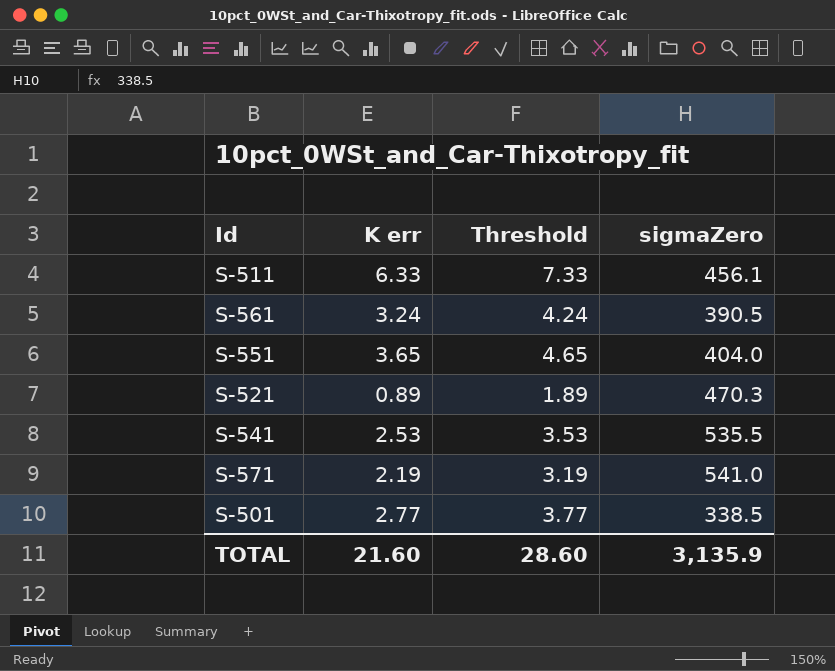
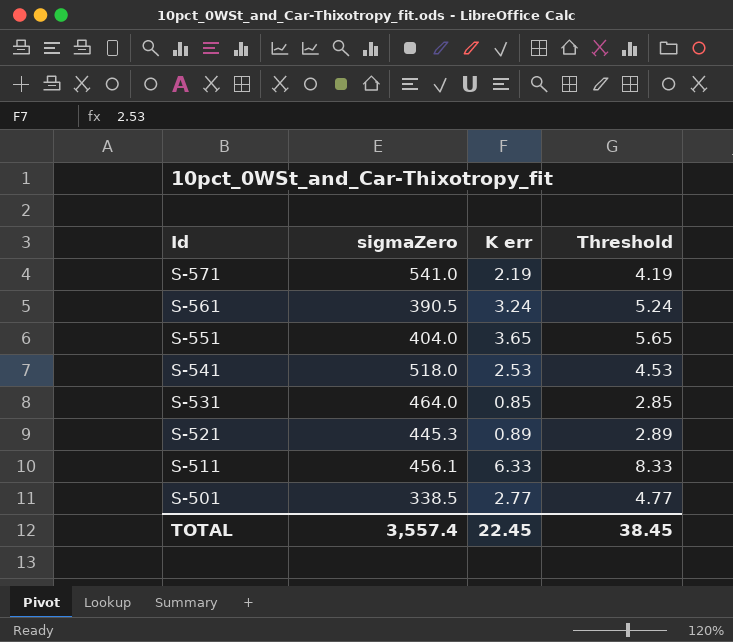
row order: none -> Id descending
column sigmaZero | position: 4 -> 2
column Threshold | formula: [K err] + 1 -> [K err] + 2
S-541 | sigmaZero: 535.5 -> 518.0
row S-531: none -> 464.0 | 0.85 | 2.85
S-521 | sigmaZero: 470.3 -> 445.3
TOTAL | sigmaZero: 3,135.9 -> 3,557.4
TOTAL | K err: 21.60 -> 22.45
TOTAL | Threshold: 28.60 -> 38.45

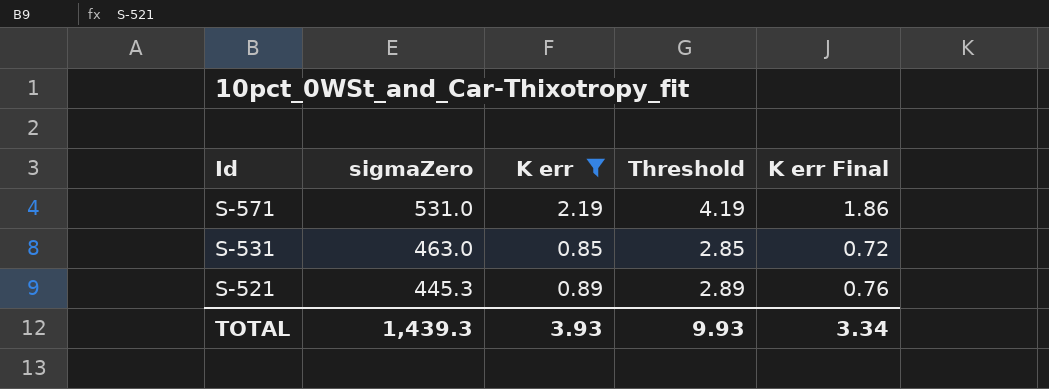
filter: none -> K err <= 2.19
column K err Final | formula: none -> [K err] * 0.85
S-571 | sigmaZero: 541.0 -> 531.0
S-531 | sigmaZero: 464.0 -> 463.0
TOTAL | sigmaZero: 3,557.4 -> 1,439.3
TOTAL | K err: 22.45 -> 3.93
TOTAL | Threshold: 38.45 -> 9.93

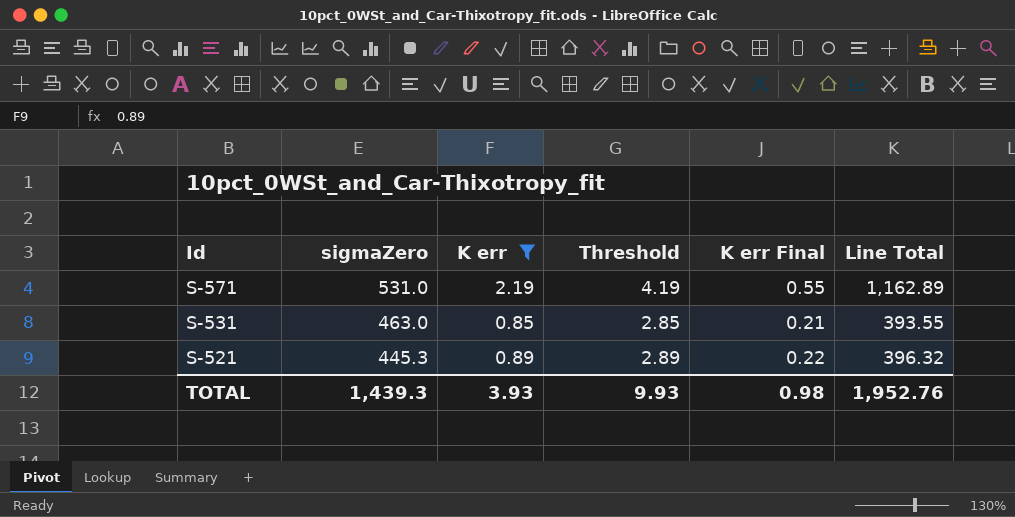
column K err Final | formula: [K err] * 0.85 -> [K err] * 0.25
column Line Total | formula: none -> [sigmaZero] * [K err]
TOTAL | K err Final: 3.34 -> 0.98

